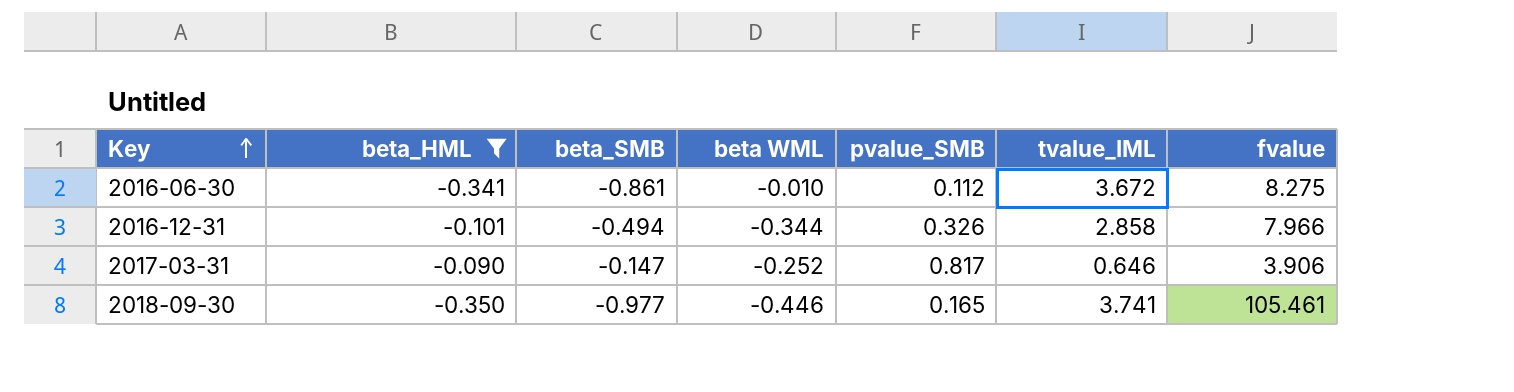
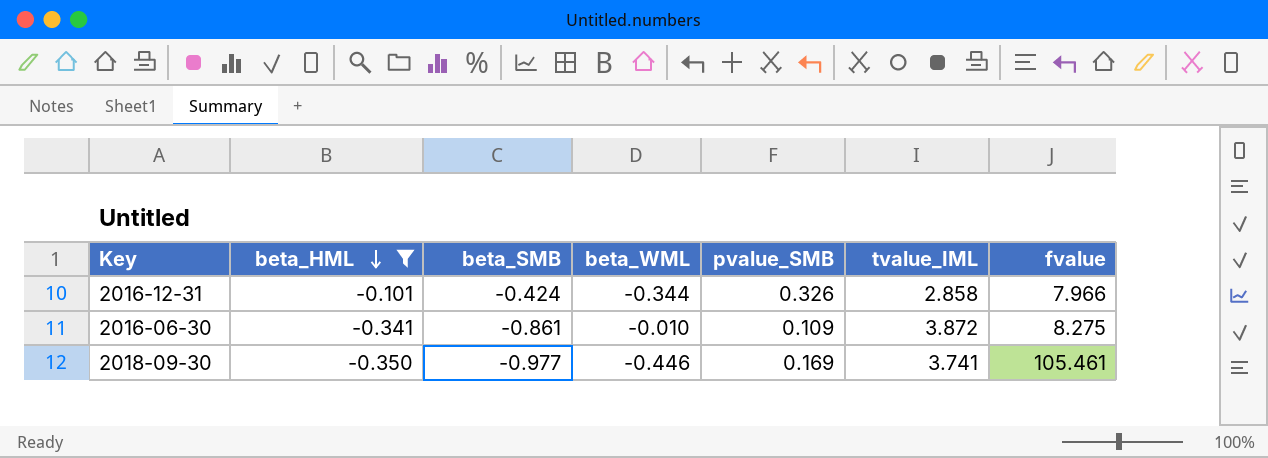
row order: Key ascending -> beta_HML descending
column name: beta WML -> beta_WML
row 2017-03-31: -0.090 | -0.147 | -0.252 | 0.817 | 0.646 | 3.906 -> none
2016-12-31 | beta_SMB: -0.494 -> -0.424
2016-06-30 | pvalue_SMB: 0.112 -> 0.109
2016-06-30 | tvalue_IML: 3.672 -> 3.872
2018-09-30 | pvalue_SMB: 0.165 -> 0.169

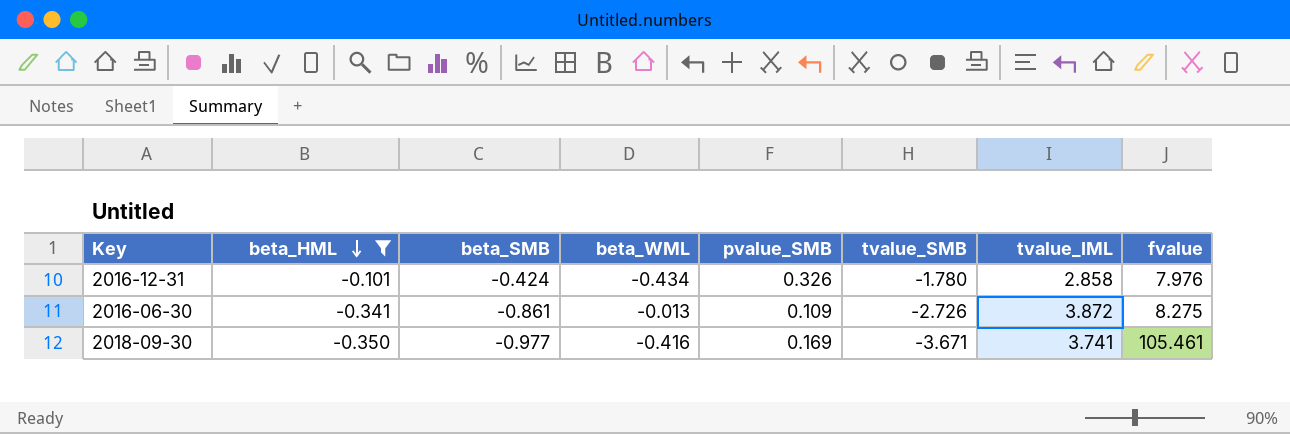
column tvalue_SMB | position: none -> 6
2016-12-31 | beta_WML: -0.344 -> -0.434
2016-12-31 | fvalue: 7.966 -> 7.976
2016-06-30 | beta_WML: -0.010 -> -0.013
2018-09-30 | beta_WML: -0.446 -> -0.416

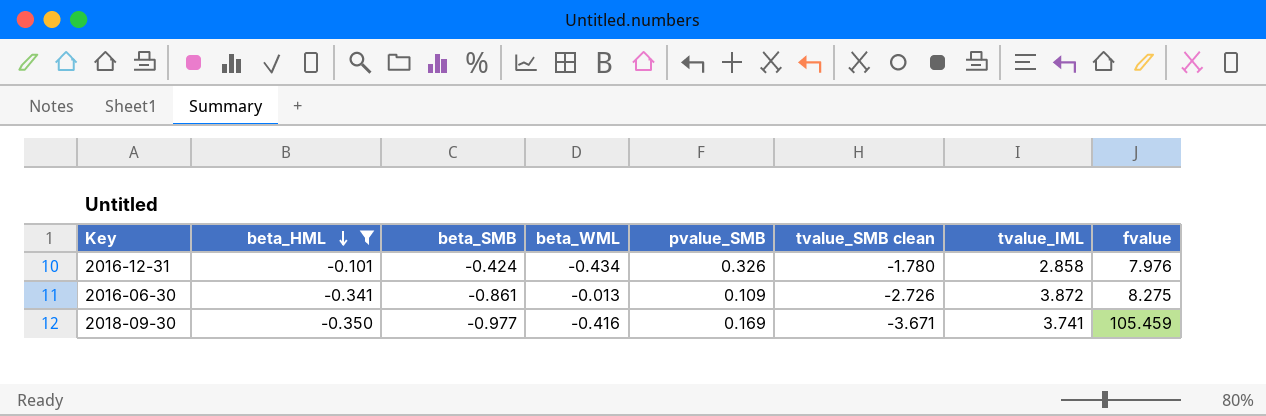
column name: tvalue_SMB -> tvalue_SMB clean
2018-09-30 | fvalue: 105.461 -> 105.459

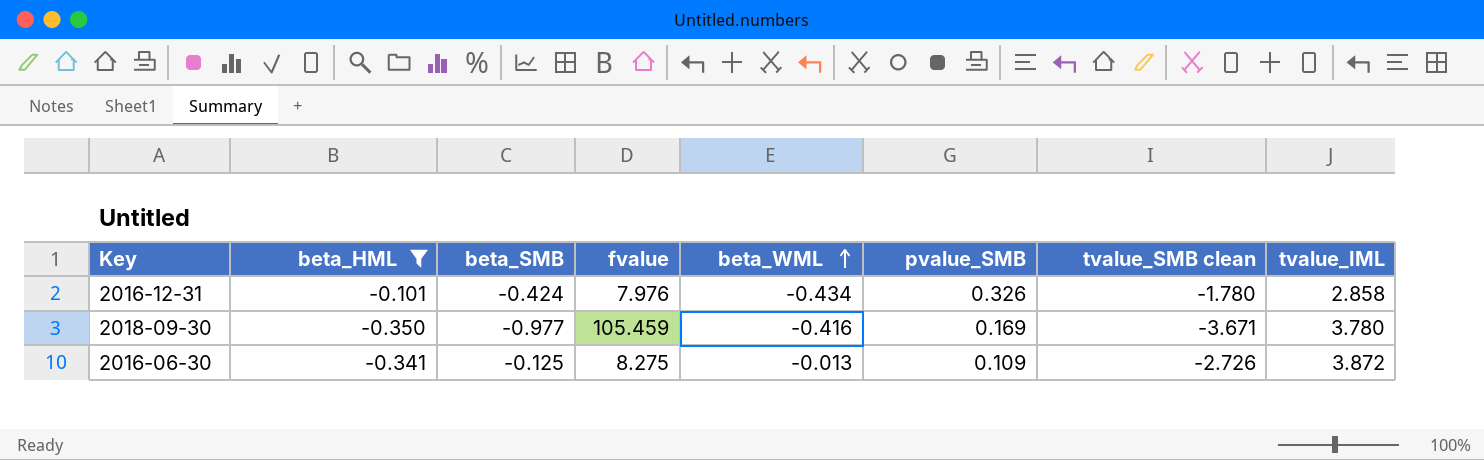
row order: beta_HML descending -> beta_WML ascending
column fvalue | position: 8 -> 4
2018-09-30 | tvalue_IML: 3.741 -> 3.780
2016-06-30 | beta_SMB: -0.861 -> -0.125

